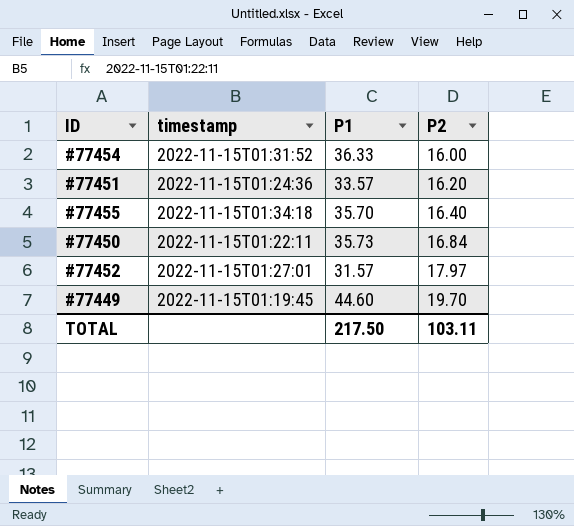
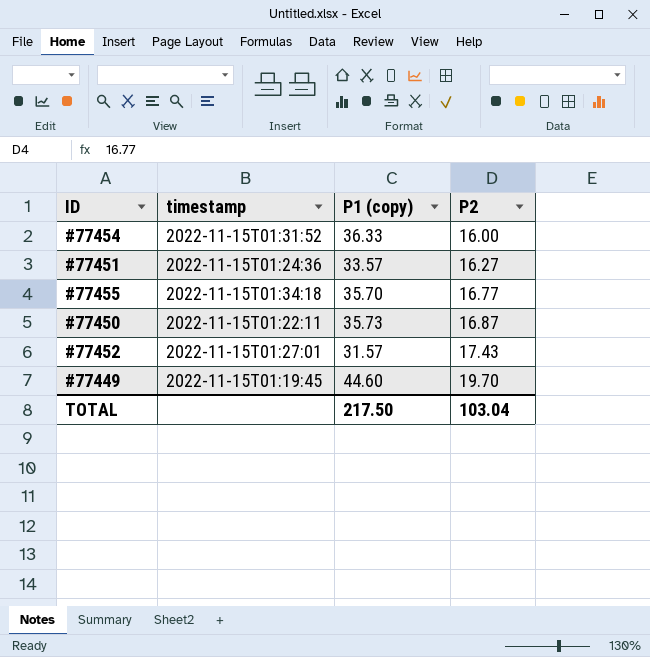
column name: P1 -> P1 (copy)
#77451 | P2: 16.20 -> 16.27
#77455 | P2: 16.40 -> 16.77
#77450 | P2: 16.84 -> 16.87
#77452 | P2: 17.97 -> 17.43
TOTAL | P2: 103.11 -> 103.04

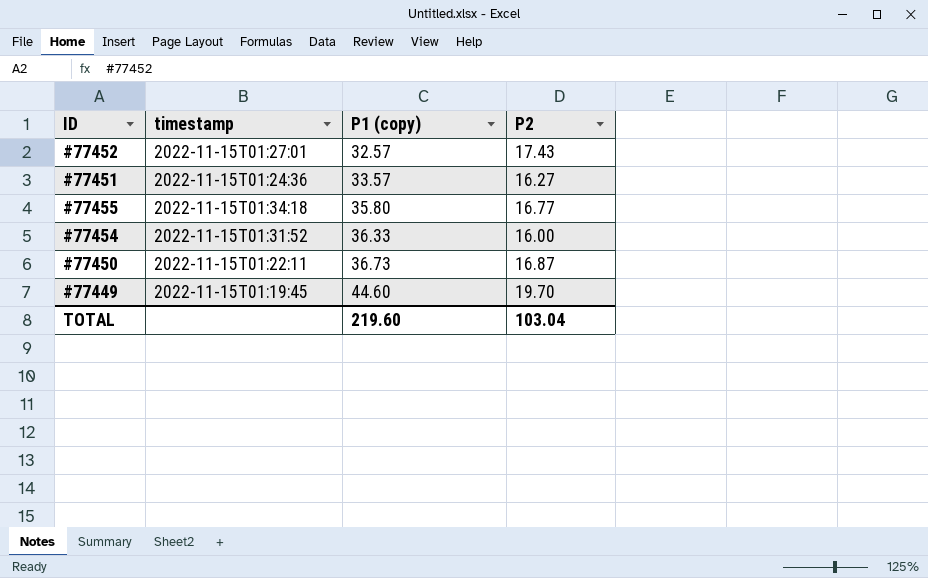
row order: P2 ascending -> P1 (copy) ascending
#77452 | P1 (copy): 31.57 -> 32.57
#77455 | P1 (copy): 35.70 -> 35.80
#77450 | P1 (copy): 35.73 -> 36.73
TOTAL | P1 (copy): 217.50 -> 219.60

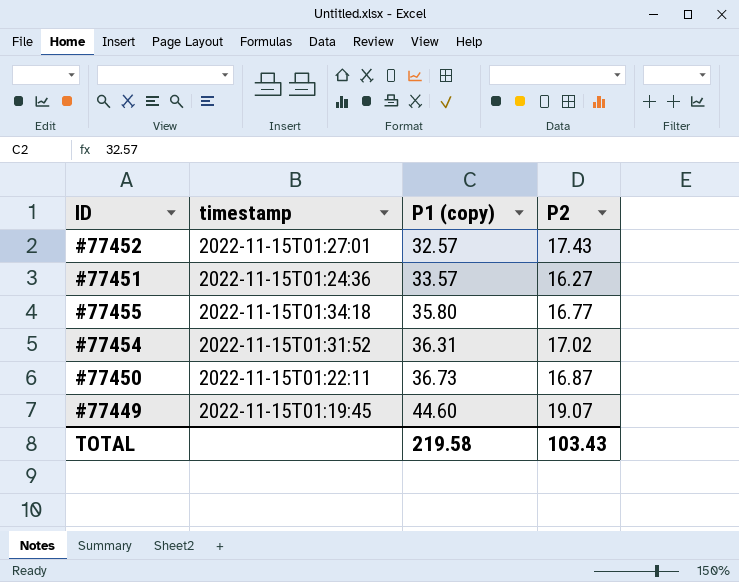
#77454 | P1 (copy): 36.33 -> 36.31
#77454 | P2: 16.00 -> 17.02
#77449 | P2: 19.70 -> 19.07
TOTAL | P1 (copy): 219.60 -> 219.58
TOTAL | P2: 103.04 -> 103.43

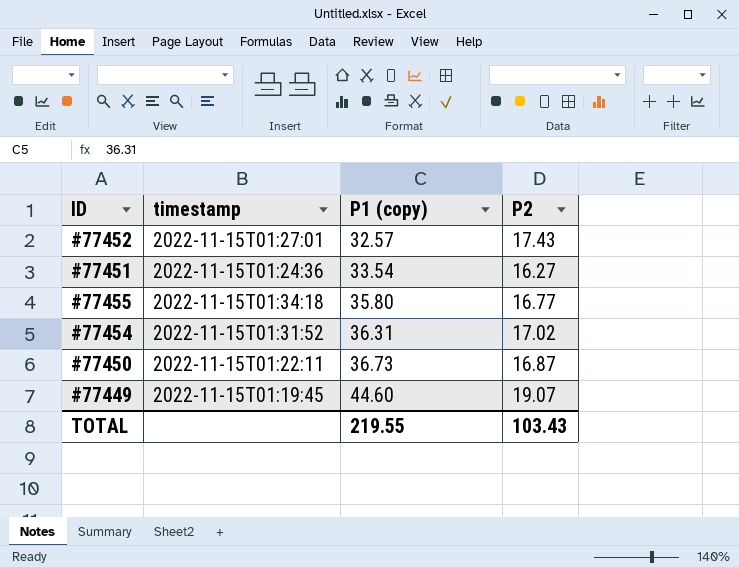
#77451 | P1 (copy): 33.57 -> 33.54
TOTAL | P1 (copy): 219.58 -> 219.55

